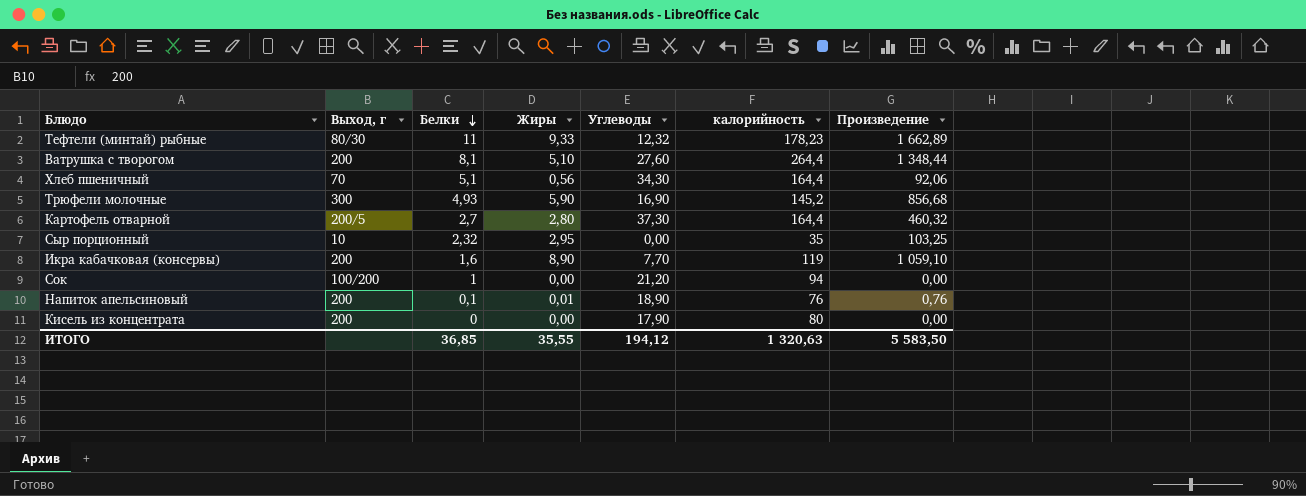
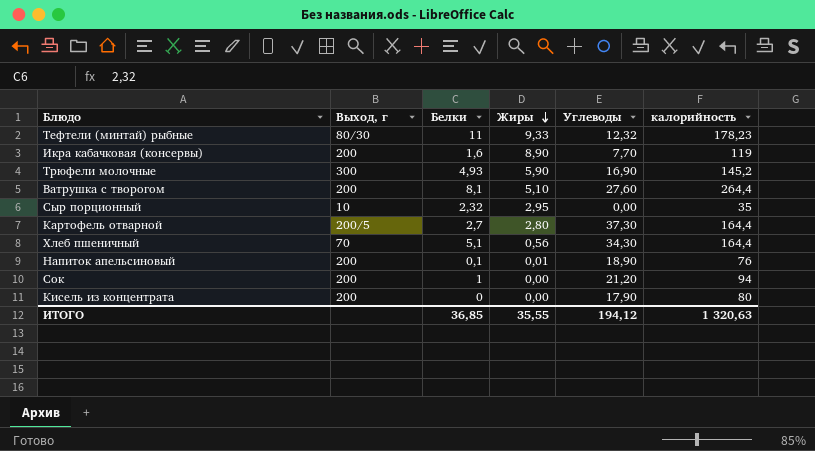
row order: Белки descending -> Жиры descending
column Произведение | formula: [Жиры] * [калорийность] -> none
Сок | Выход, г: 100/200 -> 200

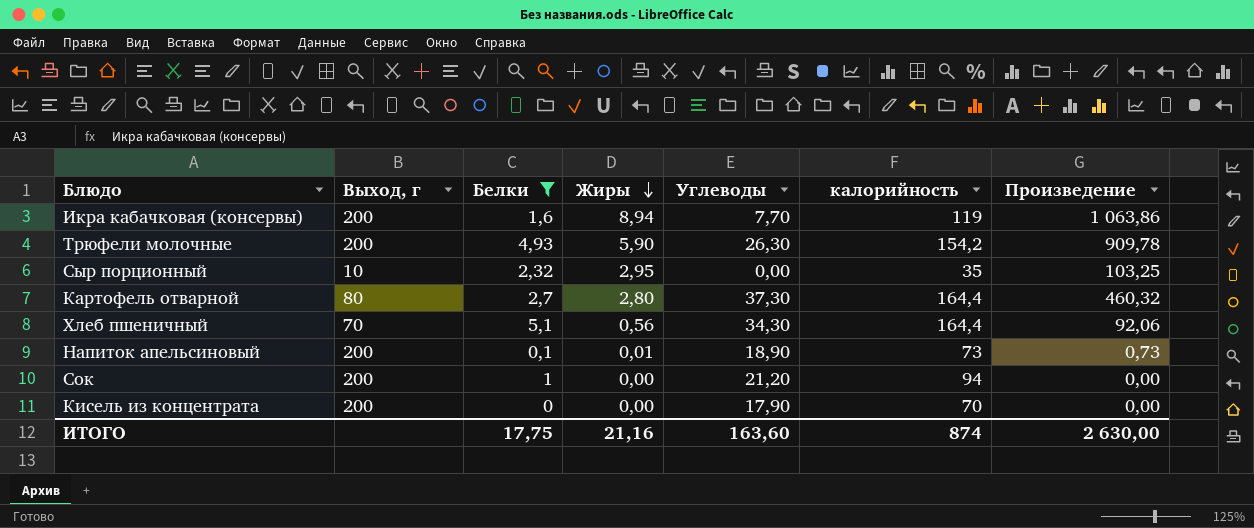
filter: none -> Белки <= 5,1
column Произведение | formula: none -> [Жиры] * [калорийность]
Икра кабачковая (консервы) | Жиры: 8,90 -> 8,94
Трюфели молочные | Выход, г: 300 -> 200
Трюфели молочные | Углеводы: 16,90 -> 26,30
Трюфели молочные | калорийность: 145,2 -> 154,2
Картофель отварной | Выход, г: 200/5 -> 80
Напиток апельсиновый | калорийность: 76 -> 73
Кисель из концентрата | калорийность: 80 -> 70
ИТОГО | Белки: 36,85 -> 17,75
ИТОГО | Жиры: 35,55 -> 21,16
ИТОГО | Углеводы: 194,12 -> 163,60
ИТОГО | калорийность: 1 320,63 -> 874

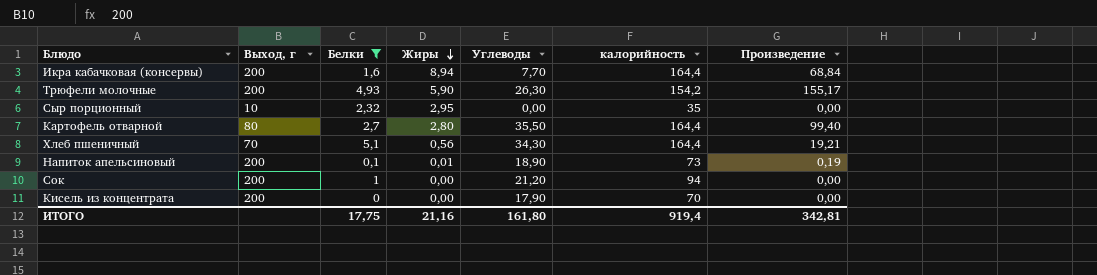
column Произведение | formula: [Жиры] * [калорийность] -> [Жиры] * [Углеводы]
Икра кабачковая (консервы) | калорийность: 119 -> 164,4
Картофель отварной | Углеводы: 37,30 -> 35,50
ИТОГО | Углеводы: 163,60 -> 161,80
ИТОГО | калорийность: 874 -> 919,4
ИТОГО | Произведение: 2 630,00 -> 342,81

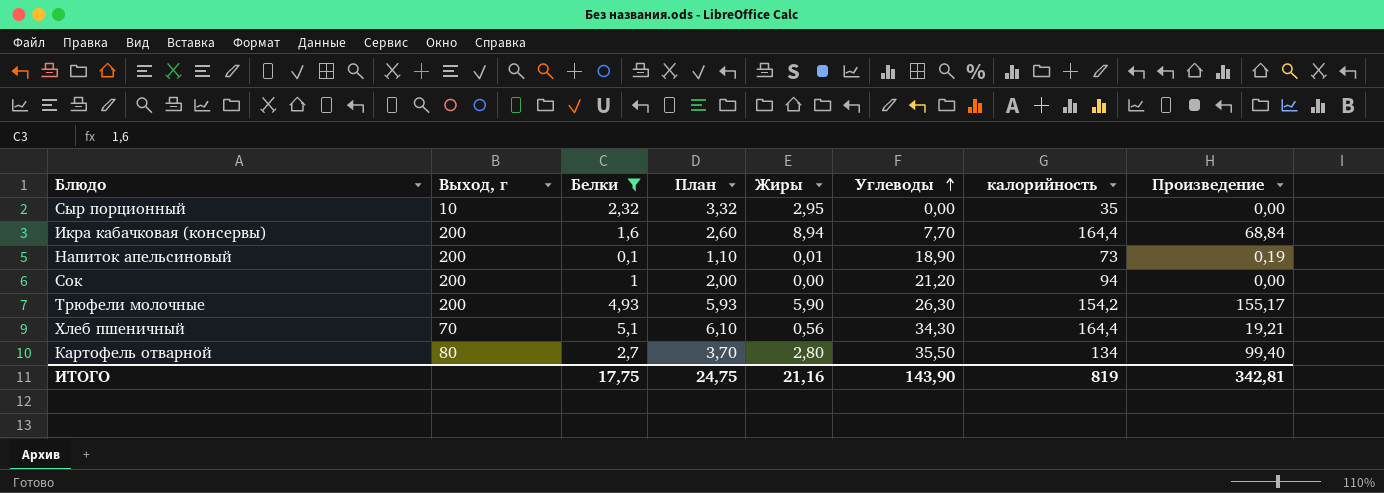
row order: Жиры descending -> Углеводы ascending
column План | formula: none -> [Белки] + 1
row Кисель из концентрата: 200 | 0 | 0,00 | 17,90 | 70 | 0,00 -> none
Картофель отварной | калорийность: 164,4 -> 134
ИТОГО | Углеводы: 161,80 -> 143,90
ИТОГО | калорийность: 919,4 -> 819

